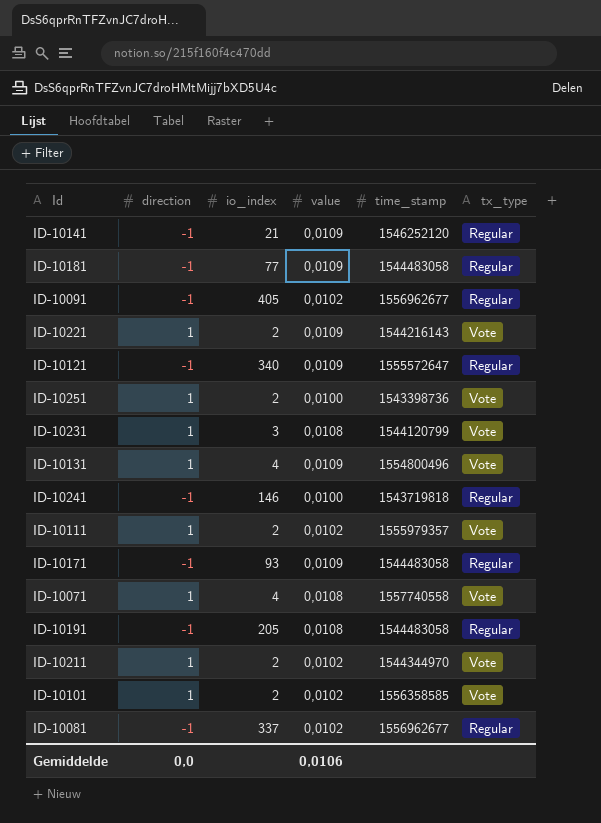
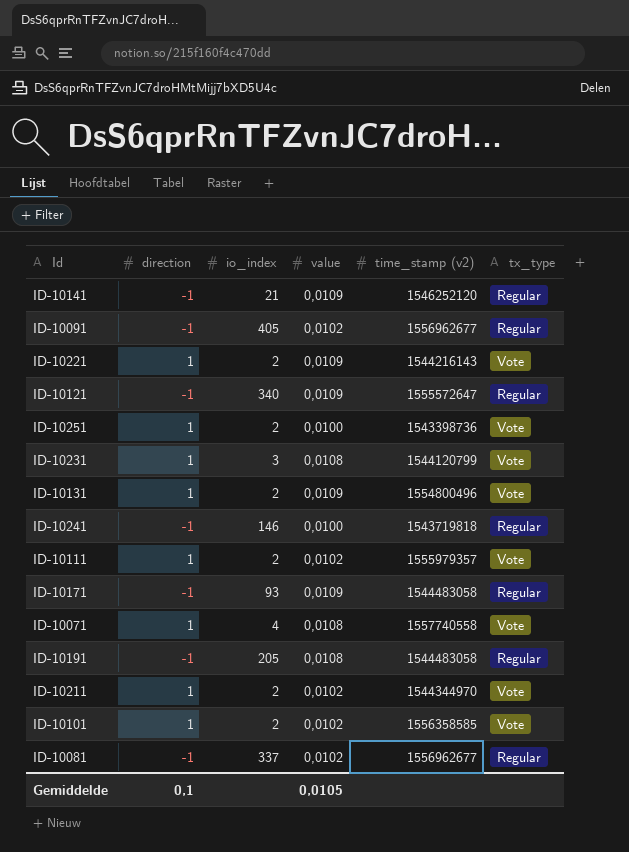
column name: time_stamp -> time_stamp (v2)
row ID-10181: -1 | 77 | 0,0109 | 1544483058 | Regular -> none
ID-10131 | io_index: 4 -> 2
Gemiddelde | direction: 0,0 -> 0,1
Gemiddelde | value: 0,0106 -> 0,0105

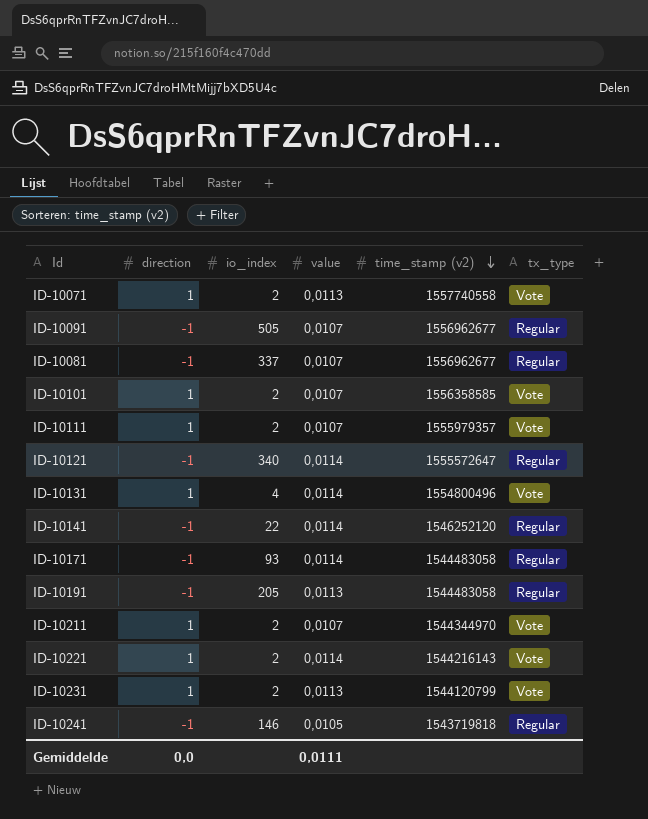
row order: none -> time_stamp (v2) descending
row ID-10251: 1 | 2 | 0,0100 | 1543398736 | Vote -> none
ID-10071 | io_index: 4 -> 2
ID-10071 | value: 0,0108 -> 0,0113
ID-10091 | io_index: 405 -> 505
ID-10091 | value: 0,0102 -> 0,0107
ID-10081 | value: 0,0102 -> 0,0107
ID-10101 | value: 0,0102 -> 0,0107
ID-10111 | value: 0,0102 -> 0,0107
ID-10121 | value: 0,0109 -> 0,0114
ID-10131 | io_index: 2 -> 4
ID-10131 | value: 0,0109 -> 0,0114
ID-10141 | io_index: 21 -> 22
ID-10141 | value: 0,0109 -> 0,0114
ID-10171 | value: 0,0109 -> 0,0114
ID-10191 | value: 0,0108 -> 0,0113
ID-10211 | value: 0,0102 -> 0,0107
ID-10221 | value: 0,0109 -> 0,0114
ID-10231 | io_index: 3 -> 2
ID-10231 | value: 0,0108 -> 0,0113
ID-10241 | value: 0,0100 -> 0,0105
Gemiddelde | direction: 0,1 -> 0,0
Gemiddelde | value: 0,0105 -> 0,0111

